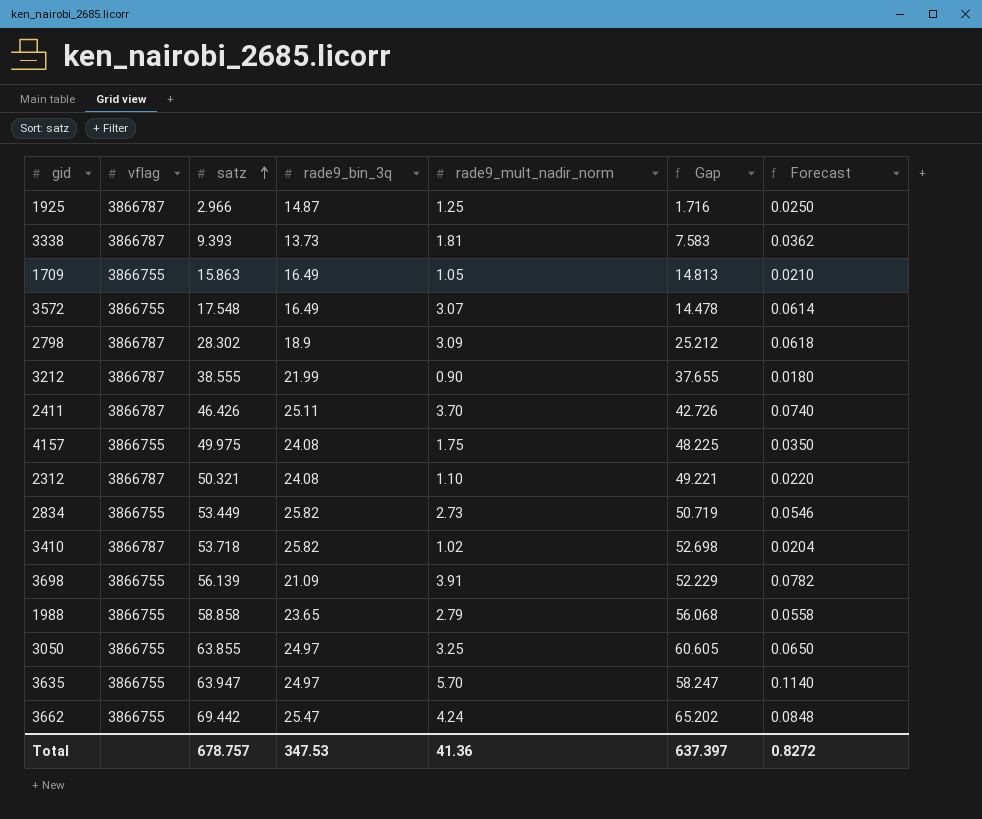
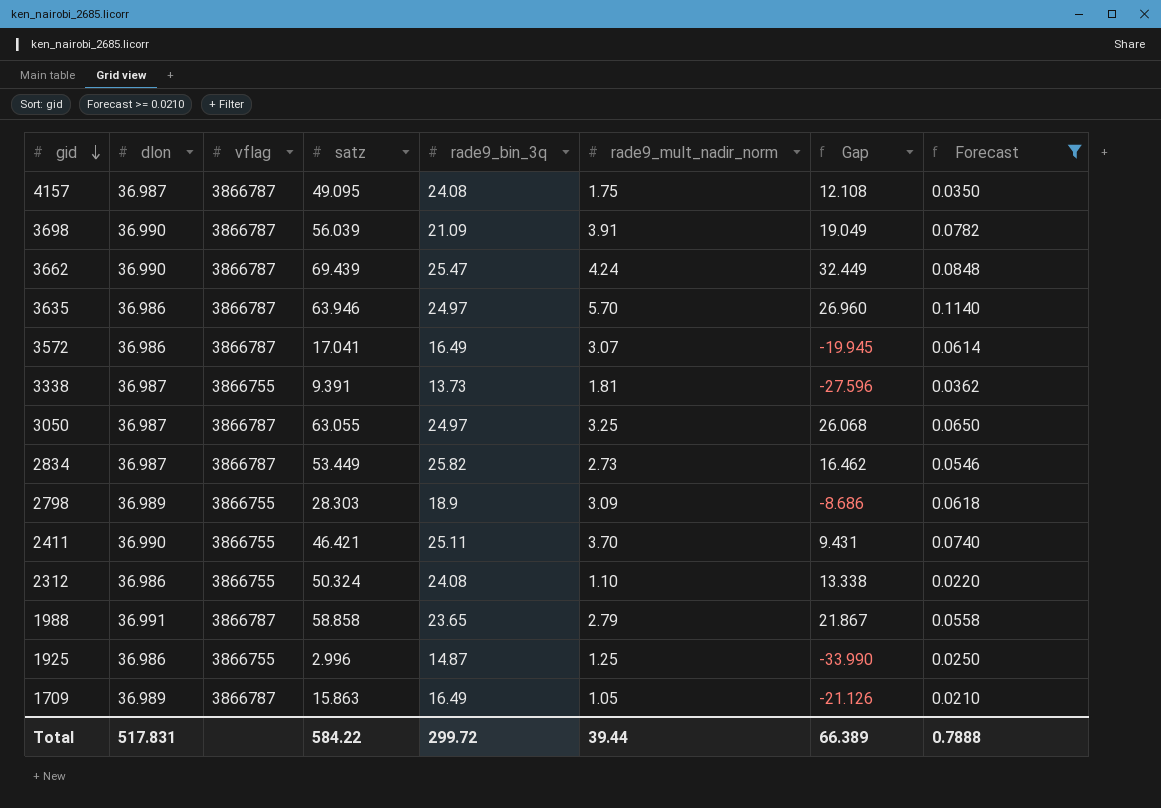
filter: none -> Forecast >= 0.0210
row order: satz ascending -> gid descending
column dlon | position: none -> 2
column Gap | formula: [satz] - [rade9_mult_nadir_norm] -> [satz] - [dlon]
4157 | vflag: 3866755 -> 3866787
4157 | satz: 49.975 -> 49.095
3698 | vflag: 3866755 -> 3866787
3698 | satz: 56.139 -> 56.039
3662 | vflag: 3866755 -> 3866787
3662 | satz: 69.442 -> 69.439
3635 | vflag: 3866755 -> 3866787
3635 | satz: 63.947 -> 63.946
3572 | vflag: 3866755 -> 3866787
3572 | satz: 17.548 -> 17.041
3338 | vflag: 3866787 -> 3866755
3338 | satz: 9.393 -> 9.391
3050 | vflag: 3866755 -> 3866787
3050 | satz: 63.855 -> 63.055
2834 | vflag: 3866755 -> 3866787
2798 | vflag: 3866787 -> 3866755
2798 | satz: 28.302 -> 28.303
2411 | vflag: 3866787 -> 3866755
2411 | satz: 46.426 -> 46.421
2312 | vflag: 3866787 -> 3866755
2312 | satz: 50.321 -> 50.324
1988 | vflag: 3866755 -> 3866787
1925 | vflag: 3866787 -> 3866755
1925 | satz: 2.966 -> 2.996
1709 | vflag: 3866755 -> 3866787
Total | satz: 678.757 -> 584.22
Total | rade9_bin_3q: 347.53 -> 299.72
Total | rade9_mult_nadir_norm: 41.36 -> 39.44
Total | Gap: 637.397 -> 66.389
Total | Forecast: 0.8272 -> 0.7888

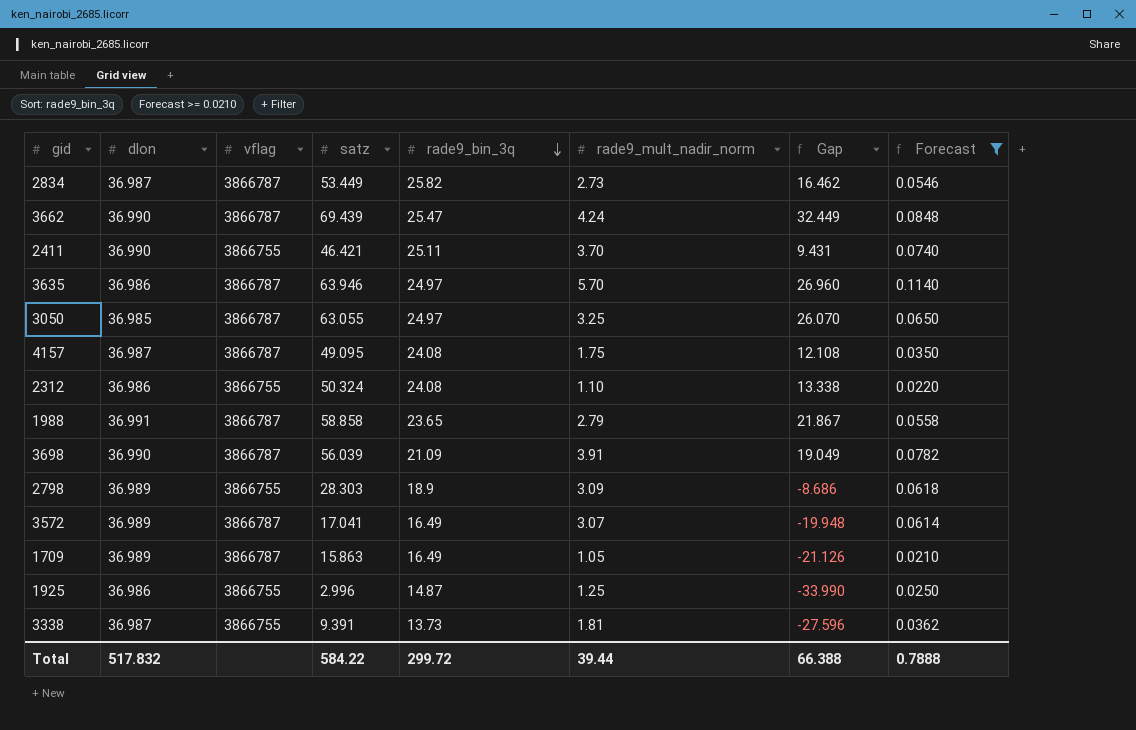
row order: gid descending -> rade9_bin_3q descending
3050 | dlon: 36.987 -> 36.985
3050 | Gap: 26.068 -> 26.070
3572 | dlon: 36.986 -> 36.989
3572 | Gap: -19.945 -> -19.948
Total | dlon: 517.831 -> 517.832
Total | Gap: 66.389 -> 66.388

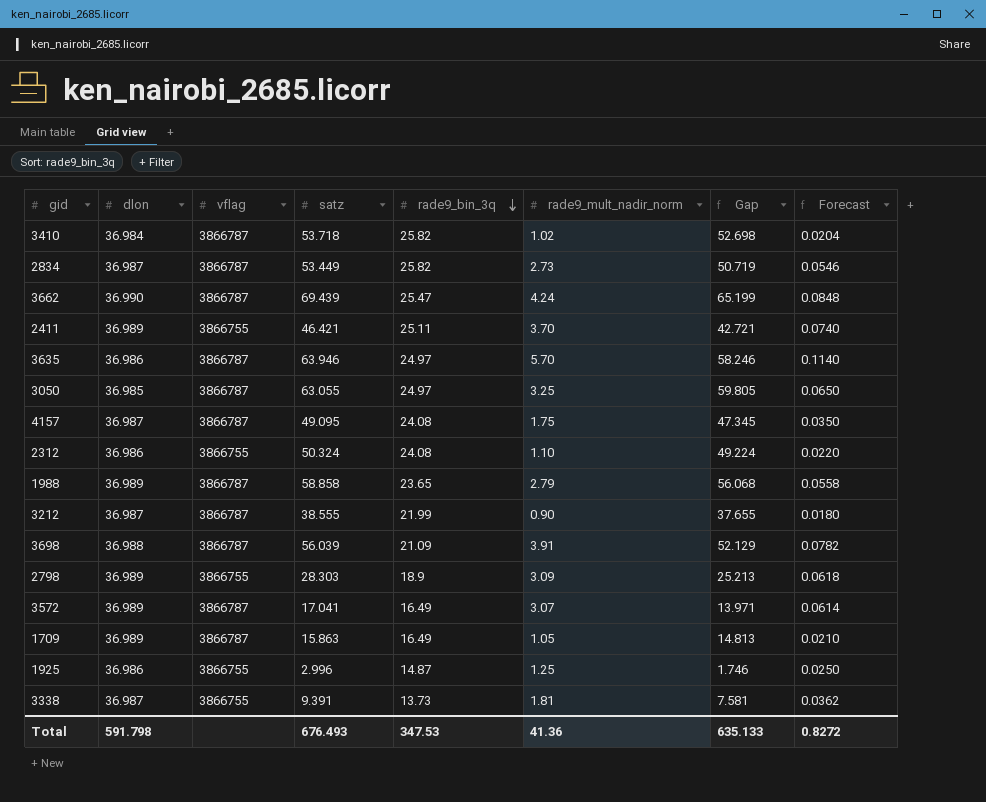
filter: Forecast >= 0.0210 -> none
column Gap | formula: [satz] - [dlon] -> [satz] - [rade9_mult_nadir_norm]
2411 | dlon: 36.990 -> 36.989
1988 | dlon: 36.991 -> 36.989
3698 | dlon: 36.990 -> 36.988
Total | dlon: 517.832 -> 591.798
Total | satz: 584.22 -> 676.493
Total | rade9_bin_3q: 299.72 -> 347.53
Total | rade9_mult_nadir_norm: 39.44 -> 41.36
Total | Gap: 66.388 -> 635.133
Total | Forecast: 0.7888 -> 0.8272

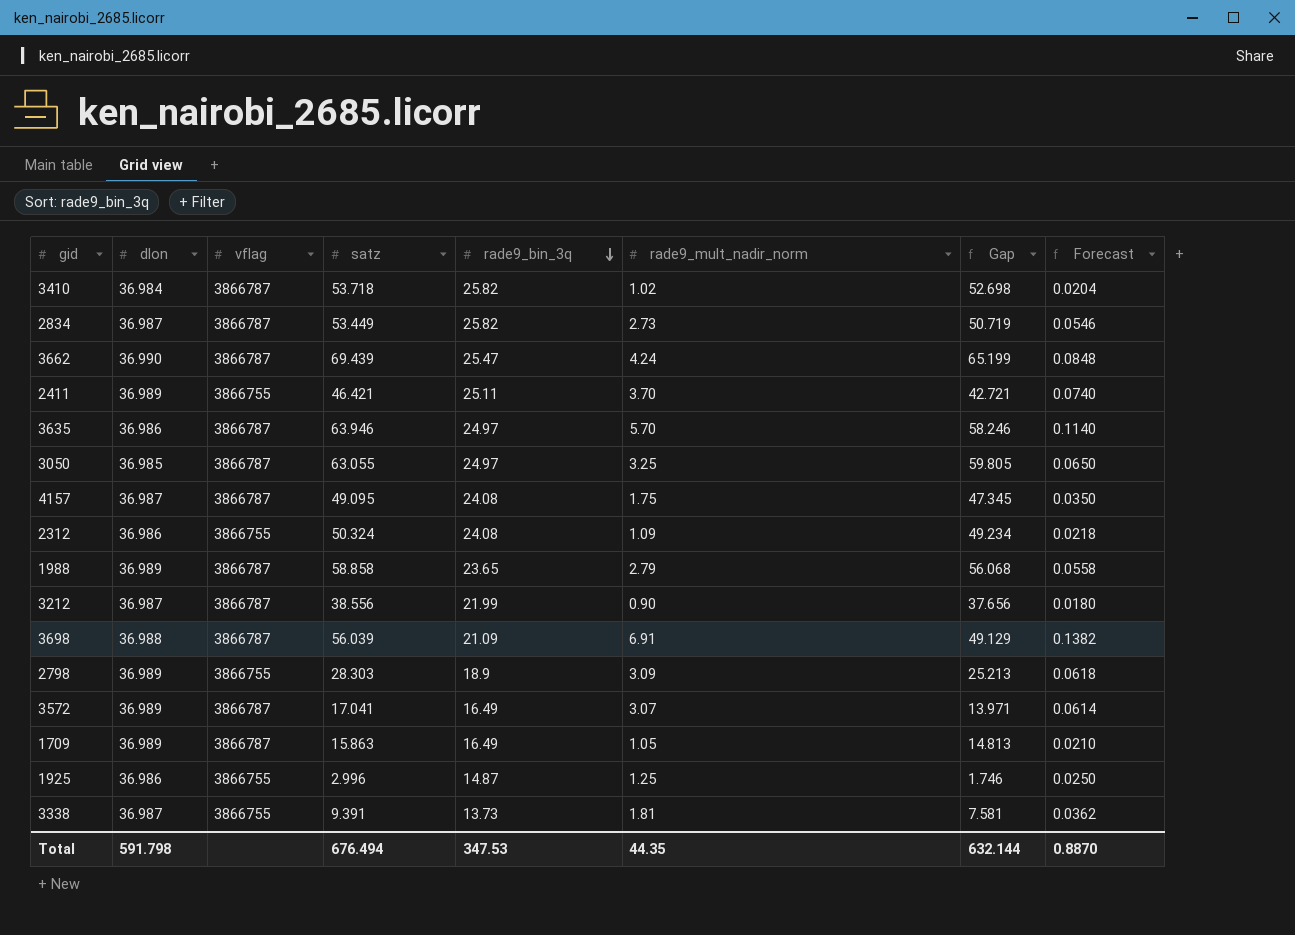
2312 | rade9_mult_nadir_norm: 1.10 -> 1.09
2312 | Gap: 49.224 -> 49.234
2312 | Forecast: 0.0220 -> 0.0218
3212 | satz: 38.555 -> 38.556
3212 | Gap: 37.655 -> 37.656
3698 | rade9_mult_nadir_norm: 3.91 -> 6.91
3698 | Gap: 52.129 -> 49.129
3698 | Forecast: 0.0782 -> 0.1382
Total | satz: 676.493 -> 676.494
Total | rade9_mult_nadir_norm: 41.36 -> 44.35
Total | Gap: 635.133 -> 632.144
Total | Forecast: 0.8272 -> 0.8870

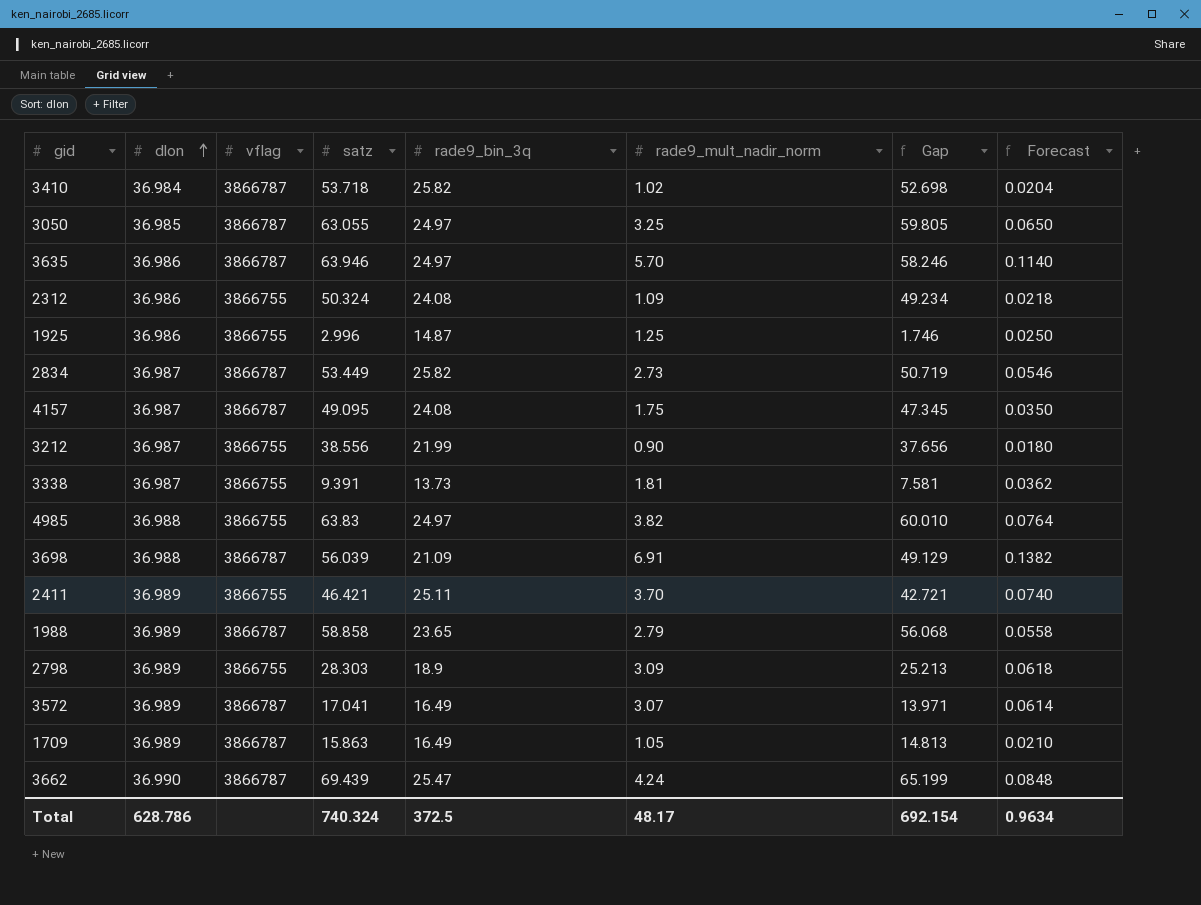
row order: rade9_bin_3q descending -> dlon ascending
3212 | vflag: 3866787 -> 3866755
row 4985: none -> 36.988 | 3866755 | 63.83 | 24.97 | 3.82 | 60.010 | 0.0764
Total | dlon: 591.798 -> 628.786
Total | satz: 676.494 -> 740.324
Total | rade9_bin_3q: 347.53 -> 372.5
Total | rade9_mult_nadir_norm: 44.35 -> 48.17
Total | Gap: 632.144 -> 692.154
Total | Forecast: 0.8870 -> 0.9634

